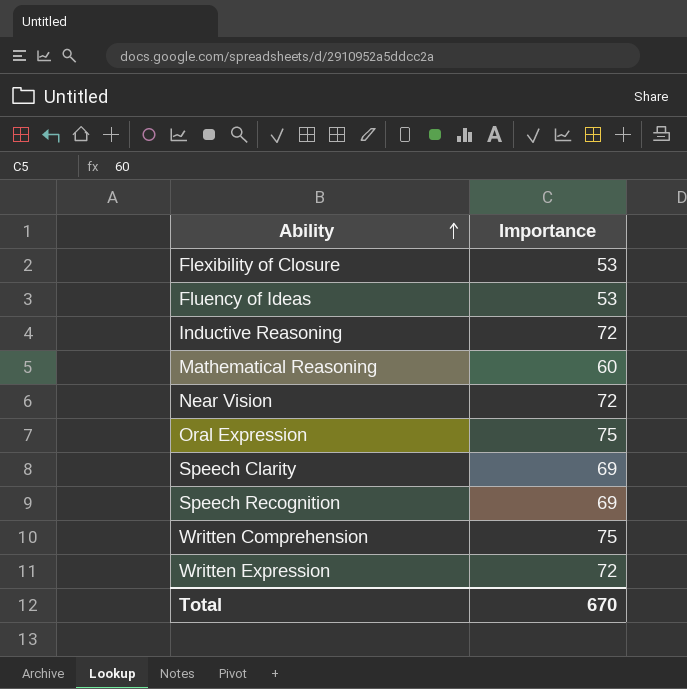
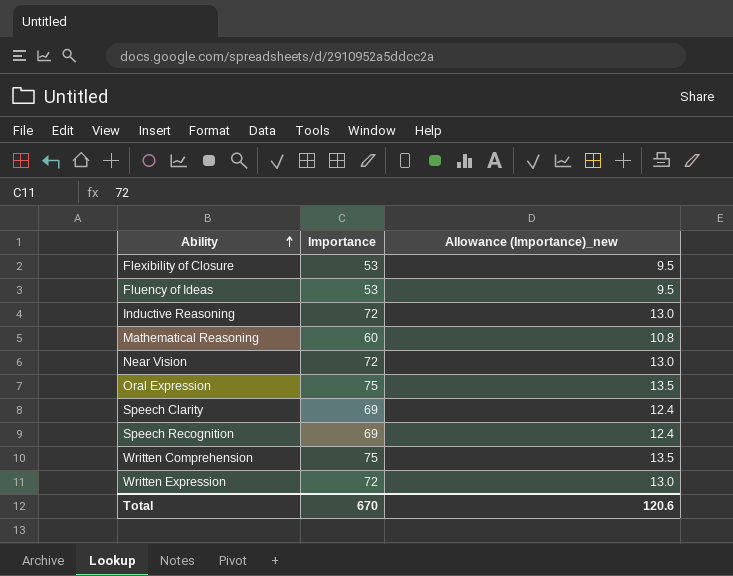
column Allowance (Importance)_new | formula: none -> [Importance] * 0.18

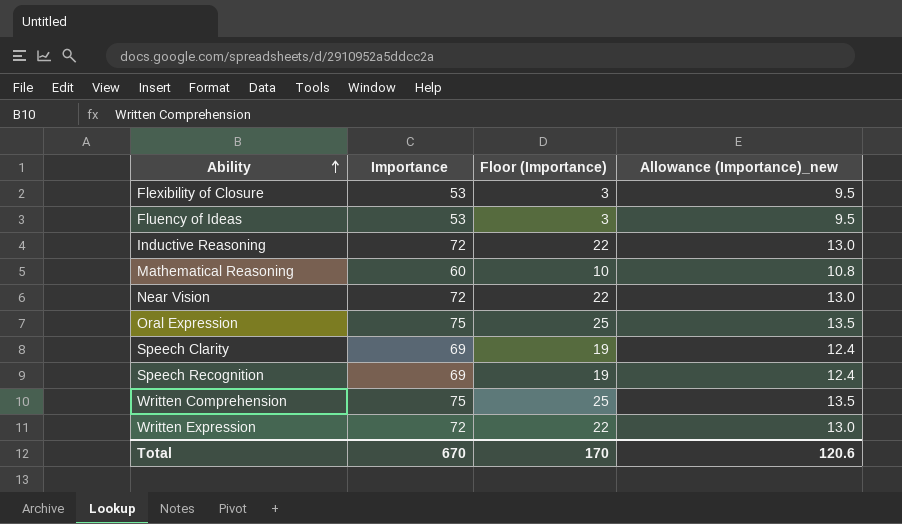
column Floor (Importance) | formula: none -> [Importance] - 50

